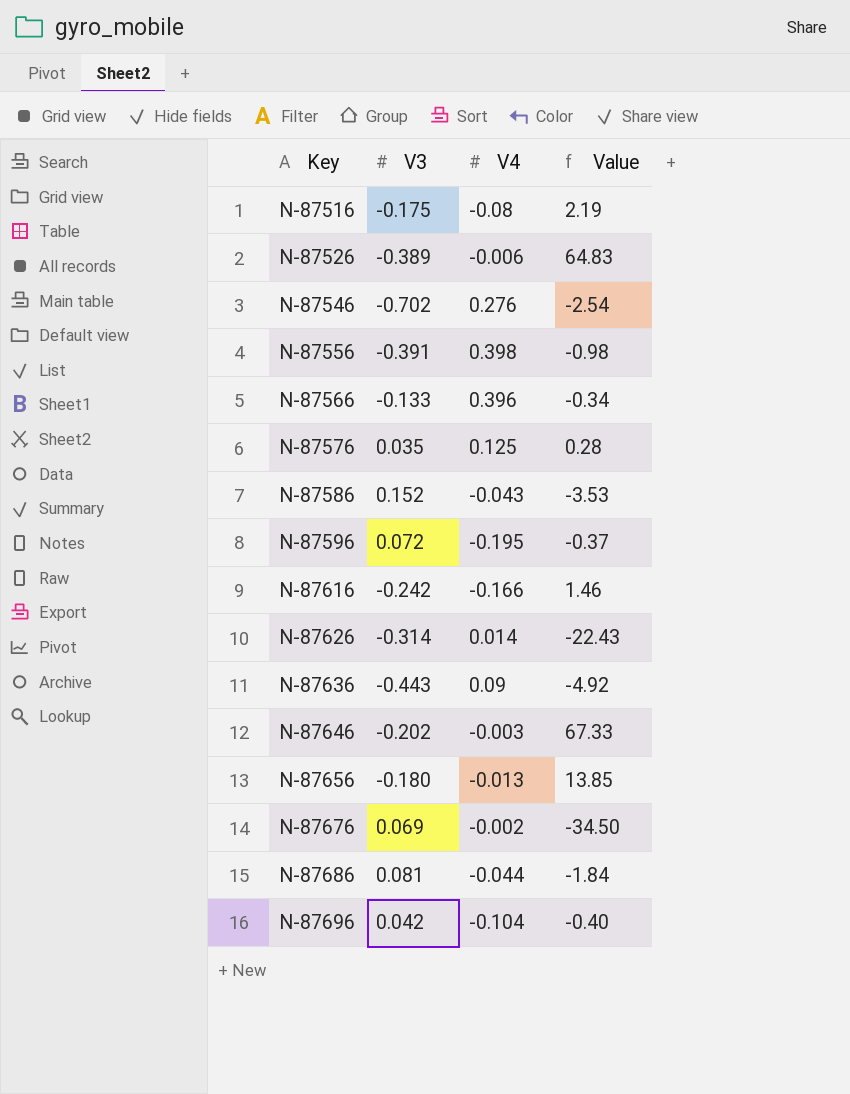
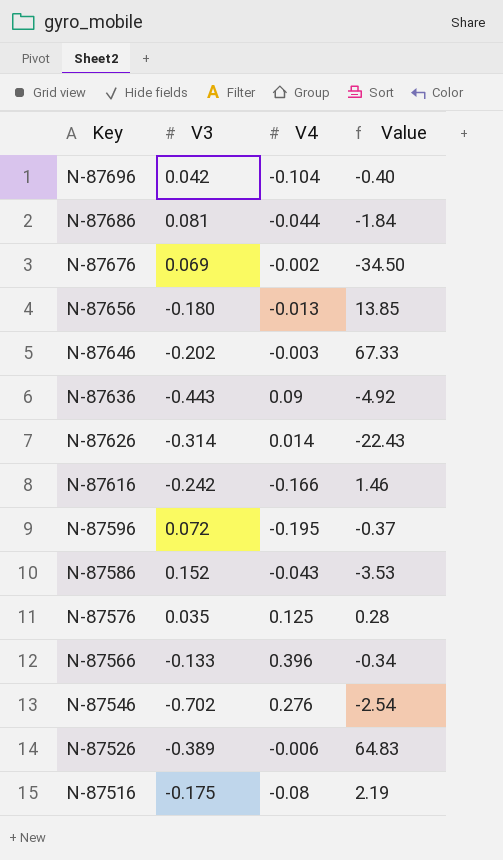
row order: Key ascending -> Key descending
row N-87556: -0.391 | 0.398 | -0.98 -> none

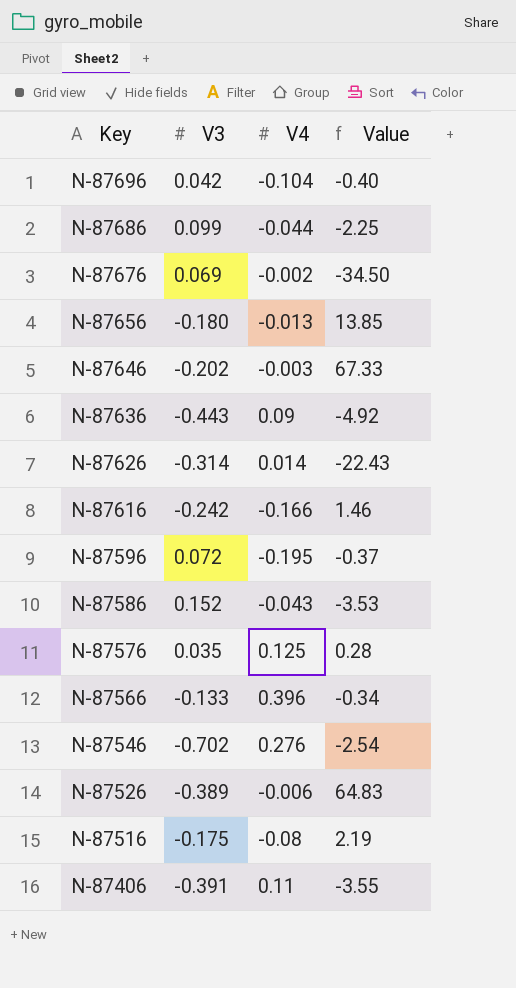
N-87686 | V3: 0.081 -> 0.099
N-87686 | Value: -1.84 -> -2.25
row N-87406: none -> -0.391 | 0.11 | -3.55

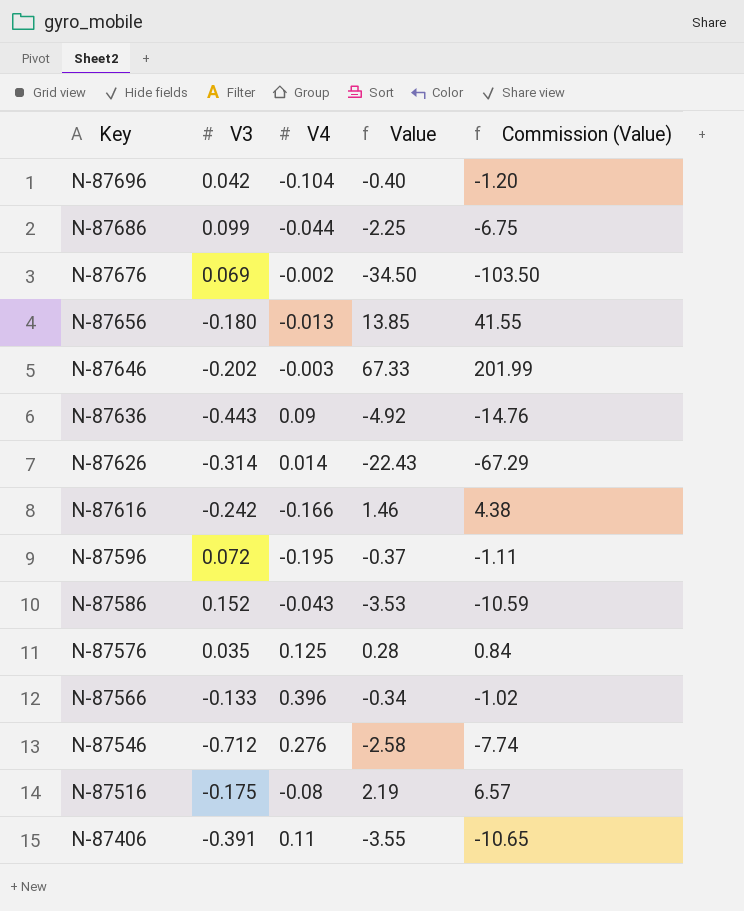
column Commission (Value) | formula: none -> [Value] * 3
row N-87526: -0.389 | -0.006 | 64.83 -> none
N-87546 | V3: -0.702 -> -0.712
N-87546 | Value: -2.54 -> -2.58

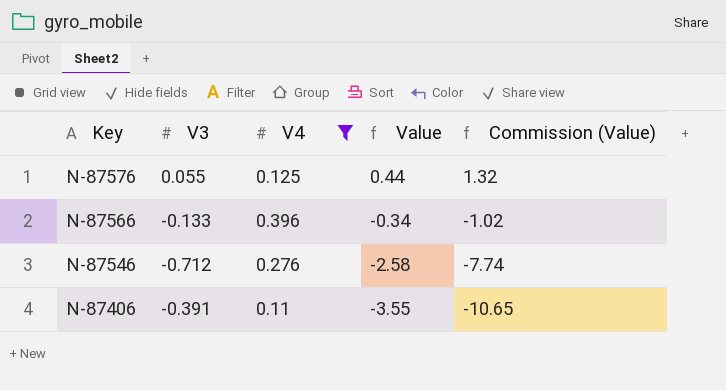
filter: none -> V4 >= 0.11
N-87576 | V3: 0.035 -> 0.055
N-87576 | Value: 0.28 -> 0.44
N-87576 | Commission (Value): 0.84 -> 1.32

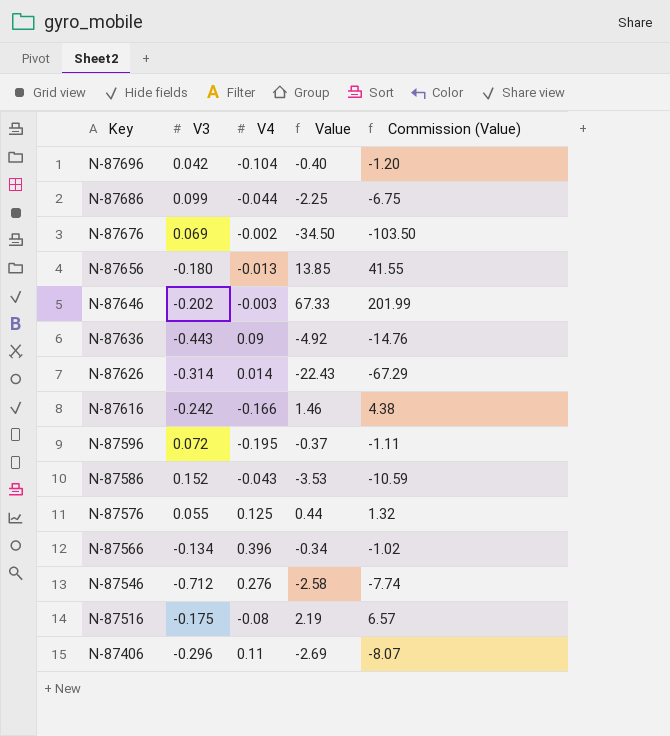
filter: V4 >= 0.11 -> none
N-87566 | V3: -0.133 -> -0.134
N-87406 | V3: -0.391 -> -0.296
N-87406 | Value: -3.55 -> -2.69
N-87406 | Commission (Value): -10.65 -> -8.07

